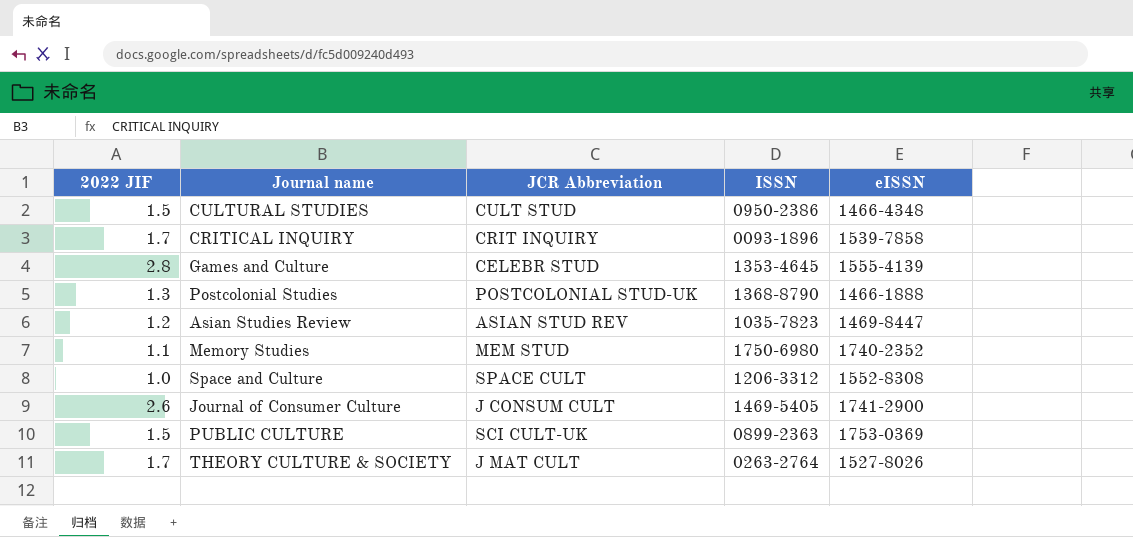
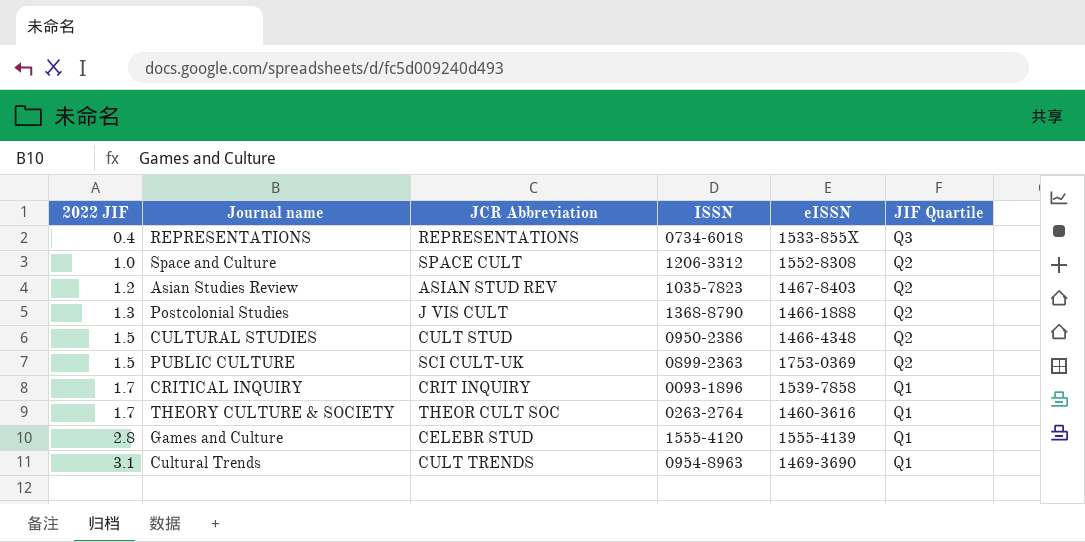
row order: none -> 2022 JIF ascending
column JIF Quartile | position: none -> 6
row Memory Studies: 1.1 | MEM STUD | 1750-6980 | 1740-2352 -> none
row Journal of Consumer Culture: 2.6 | J CONSUM CULT | 1469-5405 | 1741-2900 -> none
row REPRESENTATIONS: none -> 0.4 | REPRESENTATIONS | 0734-6018 | 1533-855X | Q3
Asian Studies Review | eISSN: 1469-8447 -> 1467-8403
Postcolonial Studies | JCR Abbreviation: POSTCOLONIAL STUD-UK -> J VIS CULT
THEORY CULTURE & SOCIETY | JCR Abbreviation: J MAT CULT -> THEOR CULT SOC
THEORY CULTURE & SOCIETY | eISSN: 1527-8026 -> 1460-3616
Games and Culture | ISSN: 1353-4645 -> 1555-4120
row Cultural Trends: none -> 3.1 | CULT TRENDS | 0954-8963 | 1469-3690 | Q1

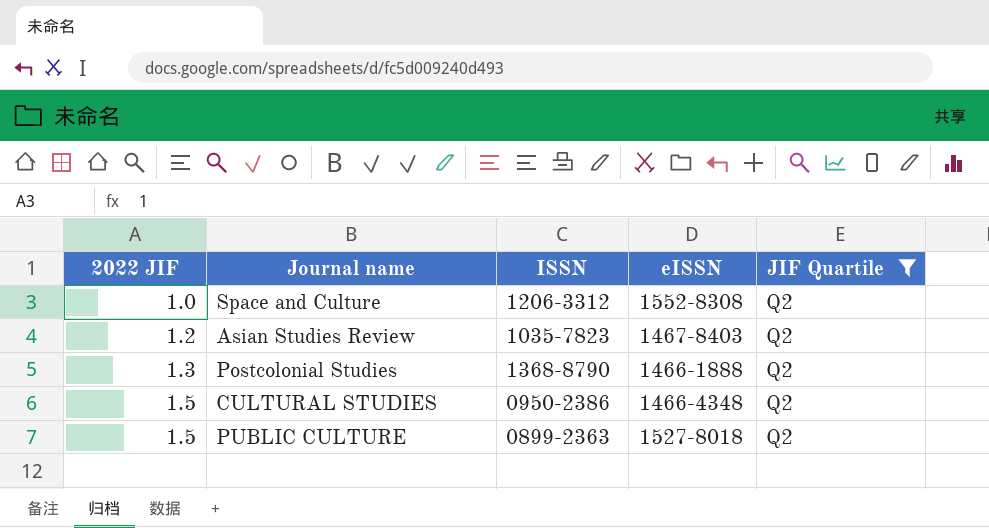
filter: none -> JIF Quartile = Q2
column JCR Abbreviation | position: 3 -> none
PUBLIC CULTURE | eISSN: 1753-0369 -> 1527-8018

